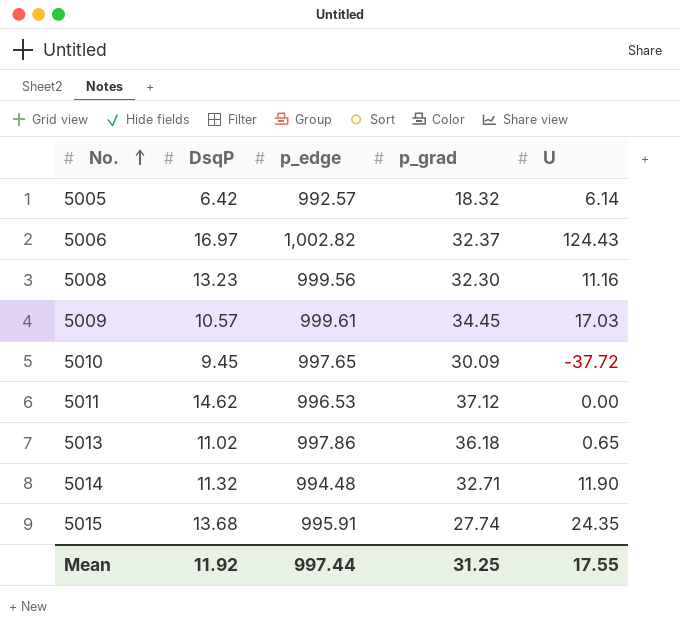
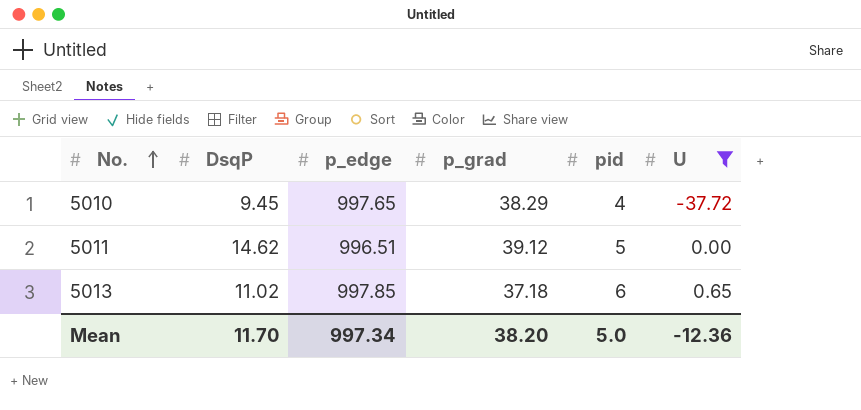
filter: none -> U <= 0.65
column pid | position: none -> 5
5010 | p_grad: 30.09 -> 38.29
5011 | p_edge: 996.53 -> 996.51
5011 | p_grad: 37.12 -> 39.12
5013 | p_edge: 997.86 -> 997.85
5013 | p_grad: 36.18 -> 37.18
Mean | DsqP: 11.92 -> 11.70
Mean | p_edge: 997.44 -> 997.34
Mean | p_grad: 31.25 -> 38.20
Mean | U: 17.55 -> -12.36

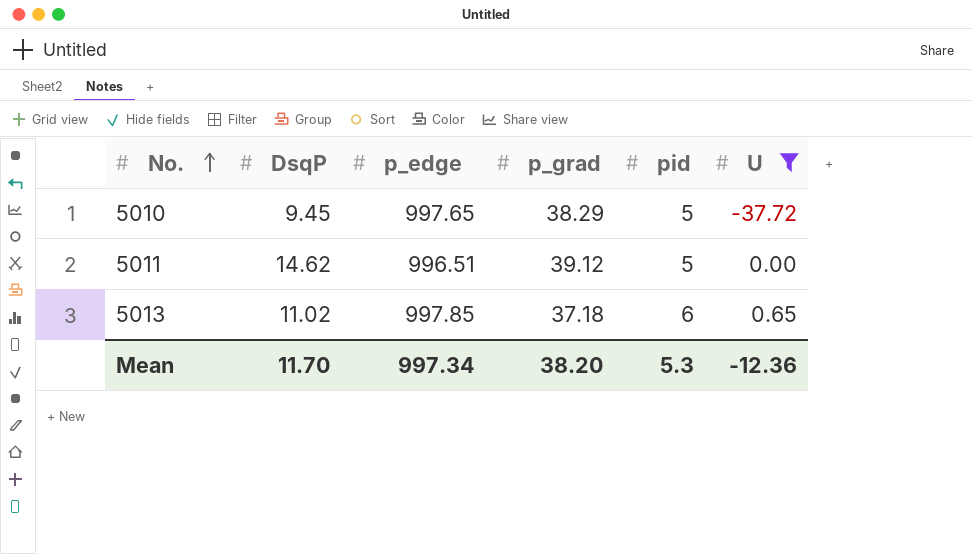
5010 | pid: 4 -> 5
Mean | pid: 5.0 -> 5.3

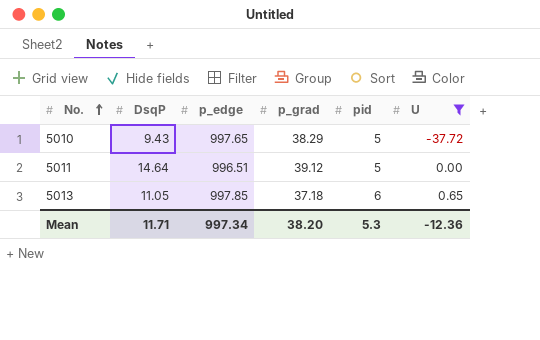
5010 | DsqP: 9.45 -> 9.43
5011 | DsqP: 14.62 -> 14.64
5013 | DsqP: 11.02 -> 11.05
Mean | DsqP: 11.70 -> 11.71

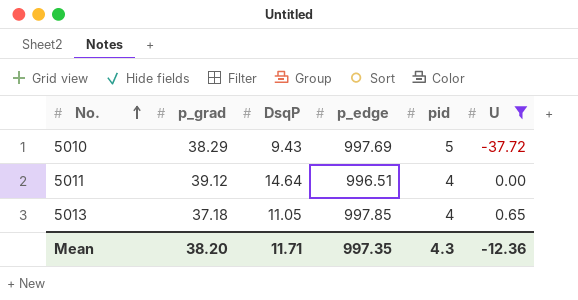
column p_grad | position: 4 -> 2
5010 | p_edge: 997.65 -> 997.69
5011 | pid: 5 -> 4
5013 | pid: 6 -> 4
Mean | p_edge: 997.34 -> 997.35
Mean | pid: 5.3 -> 4.3

